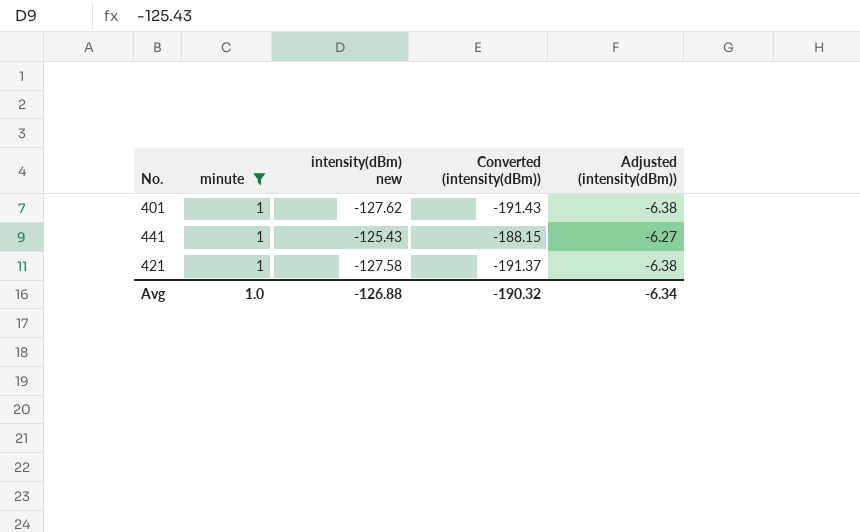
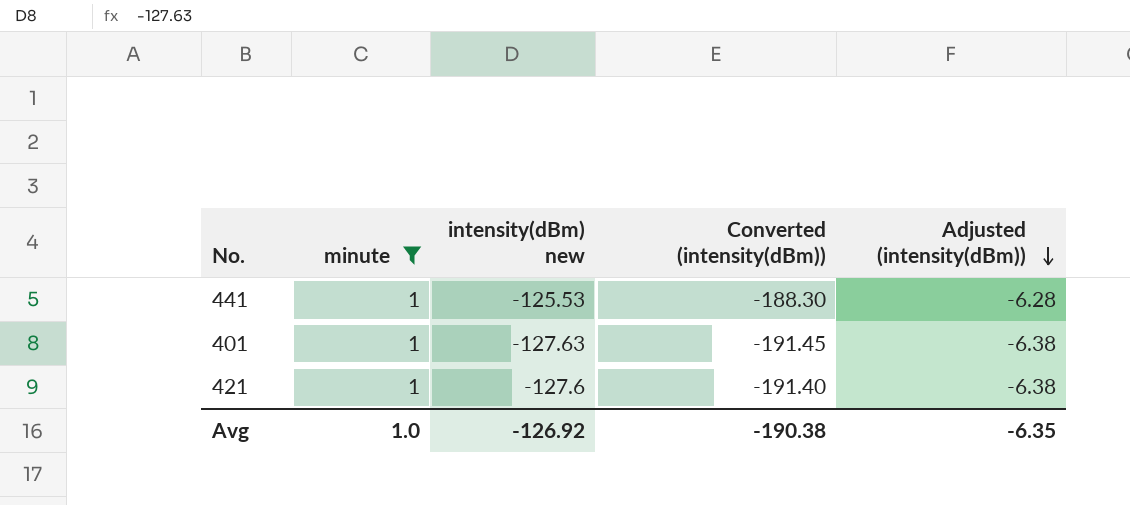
row order: none -> Adjusted (intensity(dBm)) descending
441 | intensity(dBm) new: -125.43 -> -125.53
441 | Converted (intensity(dBm)): -188.15 -> -188.30
441 | Adjusted (intensity(dBm)): -6.27 -> -6.28
401 | intensity(dBm) new: -127.62 -> -127.63
401 | Converted (intensity(dBm)): -191.43 -> -191.45
421 | intensity(dBm) new: -127.58 -> -127.6
421 | Converted (intensity(dBm)): -191.37 -> -191.40
Avg | intensity(dBm) new: -126.88 -> -126.92
Avg | Converted (intensity(dBm)): -190.32 -> -190.38
Avg | Adjusted (intensity(dBm)): -6.34 -> -6.35

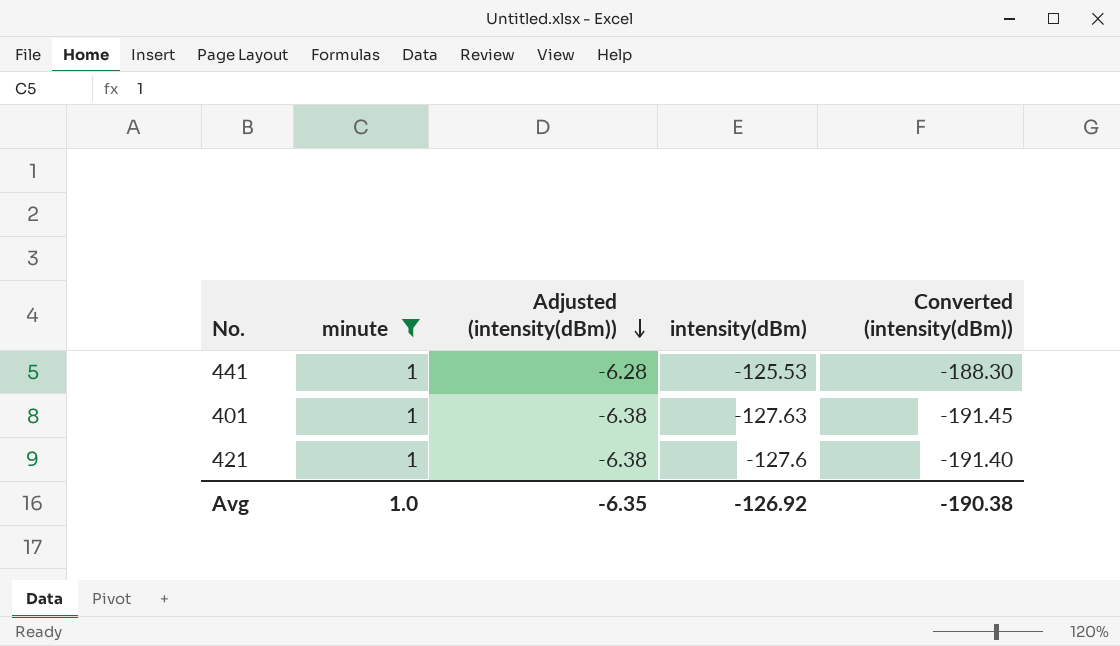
column Adjusted (intensity(dBm)) | position: 5 -> 3
column name: intensity(dBm) new -> intensity(dBm)

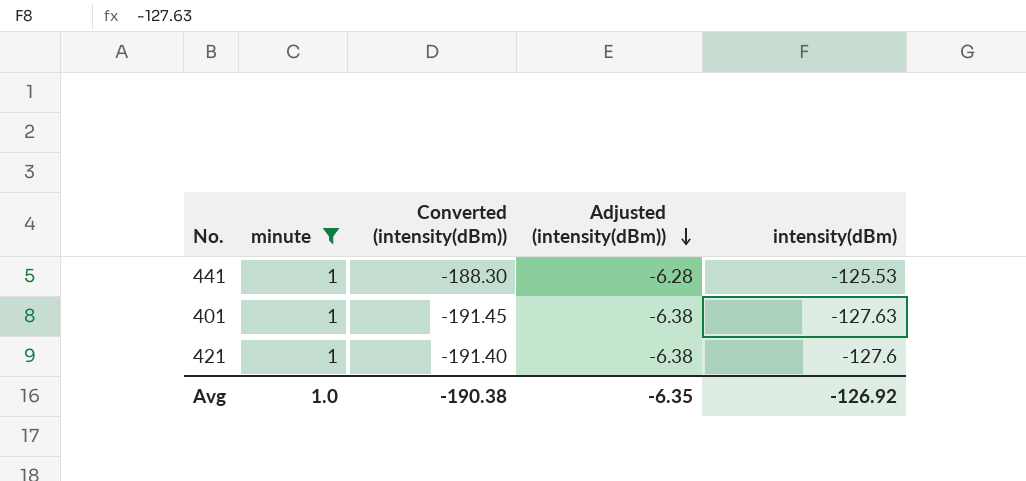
column Converted (intensity(dBm)) | position: 5 -> 3

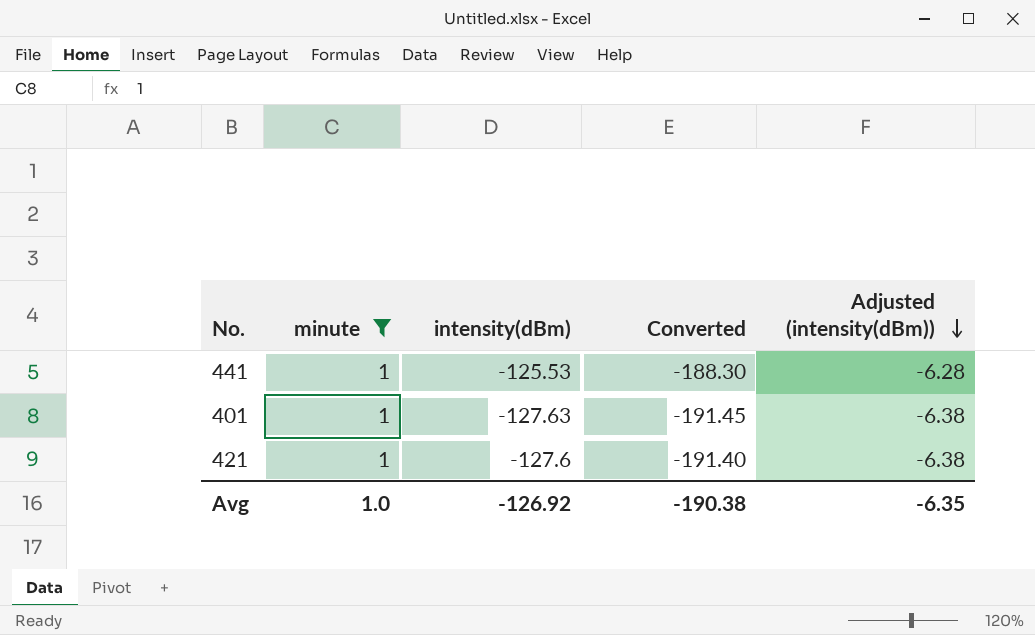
column intensity(dBm) | position: 5 -> 3
column name: Converted (intensity(dBm)) -> Converted

